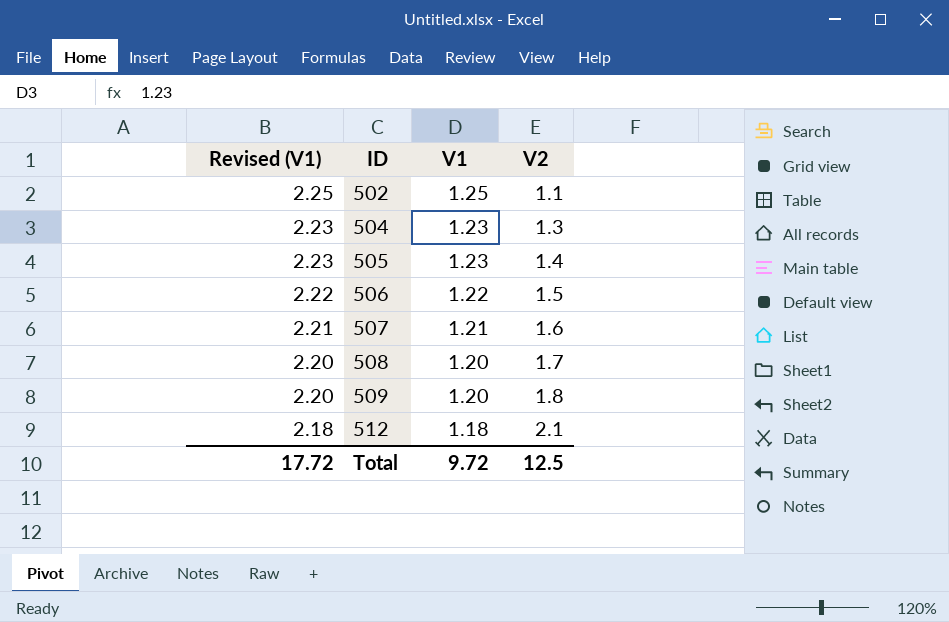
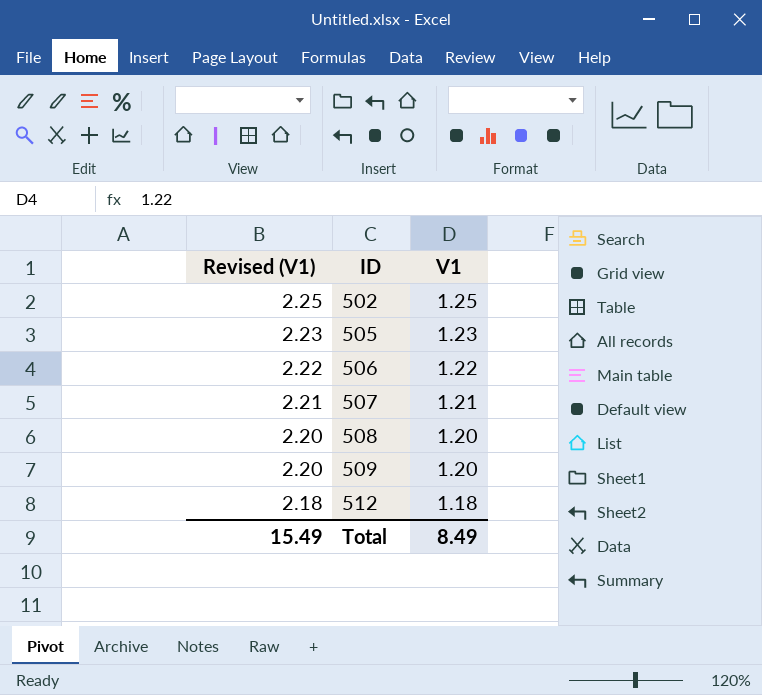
column V2 | position: 4 -> none
row 504: 2.23 | 1.23 | 1.3 -> none
Total | Revised (V1): 17.72 -> 15.49
Total | V1: 9.72 -> 8.49

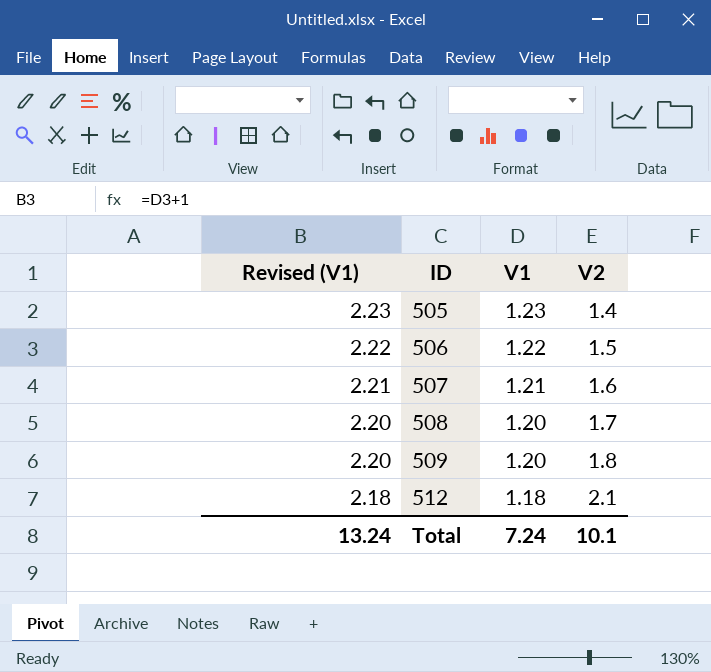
column V2 | position: none -> 4
row 502: 2.25 | 1.25 -> none
Total | Revised (V1): 15.49 -> 13.24
Total | V1: 8.49 -> 7.24

